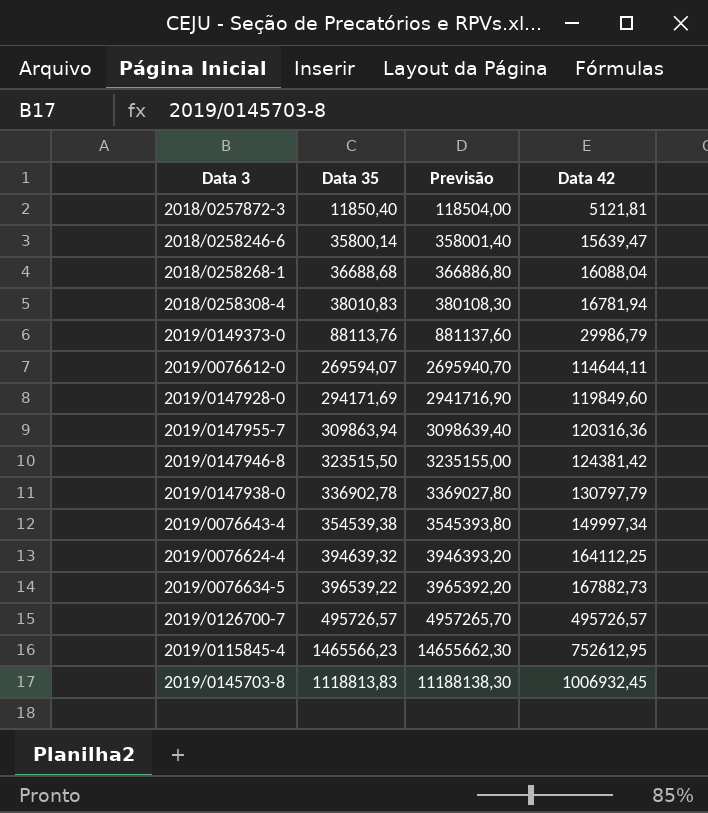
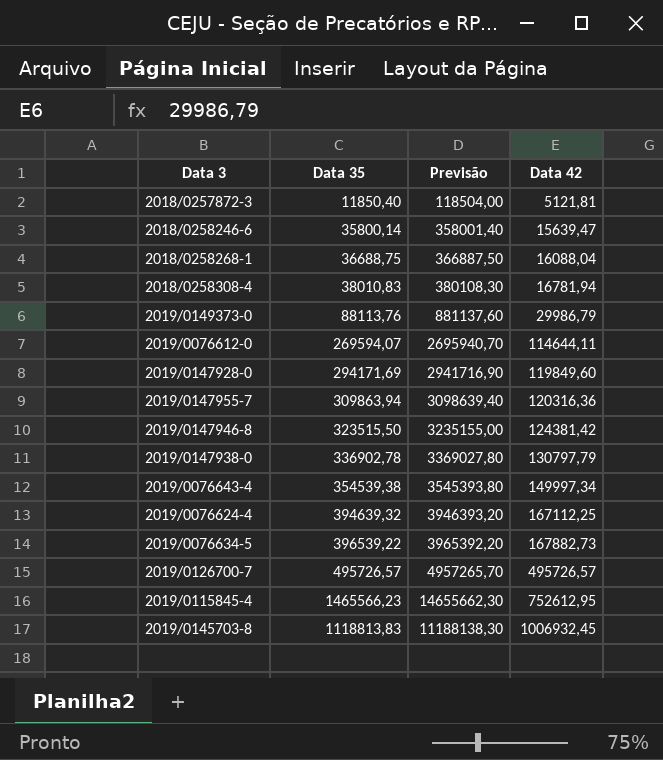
2018/0258268-1 | Data 35: 36688,68 -> 36688,75
2018/0258268-1 | Previsão: 366886,80 -> 366887,50
2019/0076624-4 | Data 42: 164112,25 -> 167112,25

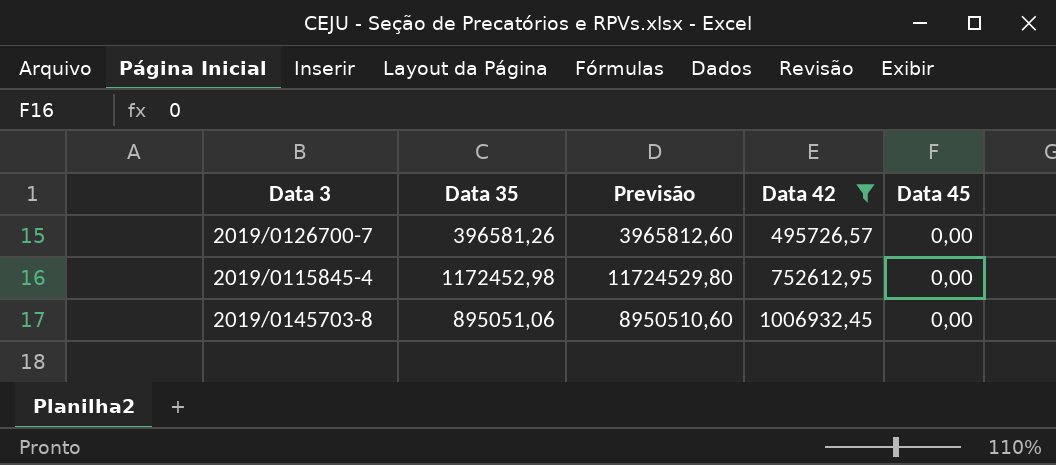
filter: none -> Data 42 >= 495726,57
column Data 45 | position: none -> 5
2019/0126700-7 | Data 35: 495726,57 -> 396581,26
2019/0126700-7 | Previsão: 4957265,70 -> 3965812,60
2019/0115845-4 | Data 35: 1465566,23 -> 1172452,98
2019/0115845-4 | Previsão: 14655662,30 -> 11724529,80
2019/0145703-8 | Data 35: 1118813,83 -> 895051,06
2019/0145703-8 | Previsão: 11188138,30 -> 8950510,60

